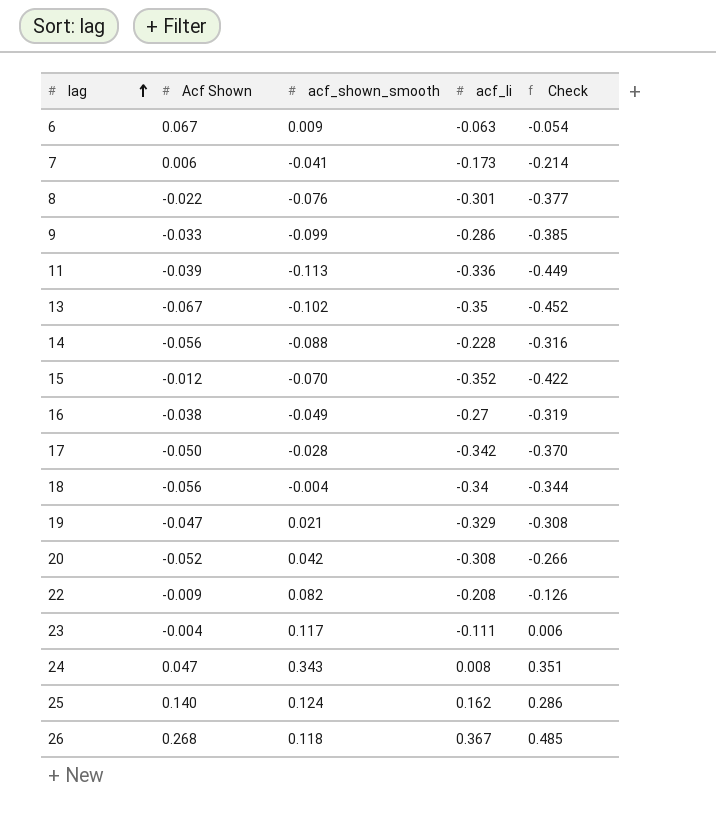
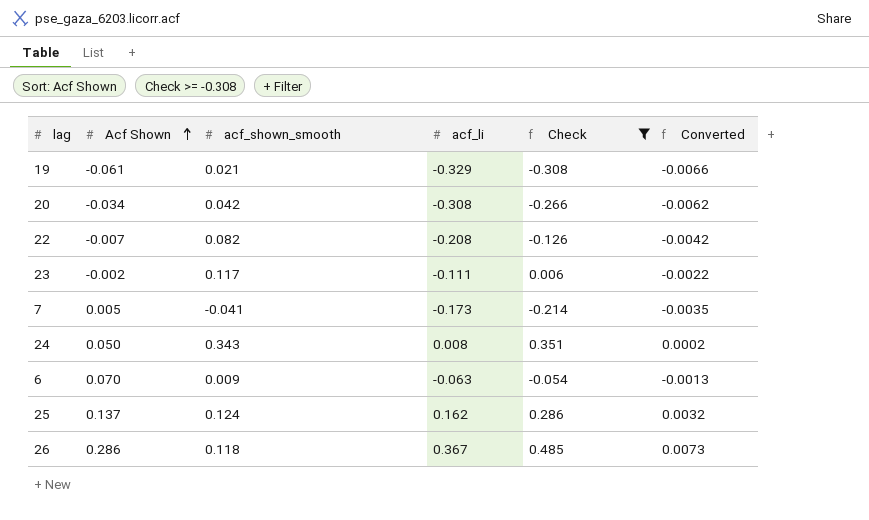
filter: none -> Check >= -0.308
row order: lag ascending -> Acf Shown ascending
column Converted | formula: none -> [acf_li] * 0.02
19 | Acf Shown: -0.047 -> -0.061
20 | Acf Shown: -0.052 -> -0.034
22 | Acf Shown: -0.009 -> -0.007
23 | Acf Shown: -0.004 -> -0.002
7 | Acf Shown: 0.006 -> 0.005
24 | Acf Shown: 0.047 -> 0.050
6 | Acf Shown: 0.067 -> 0.070
25 | Acf Shown: 0.140 -> 0.137
26 | Acf Shown: 0.268 -> 0.286

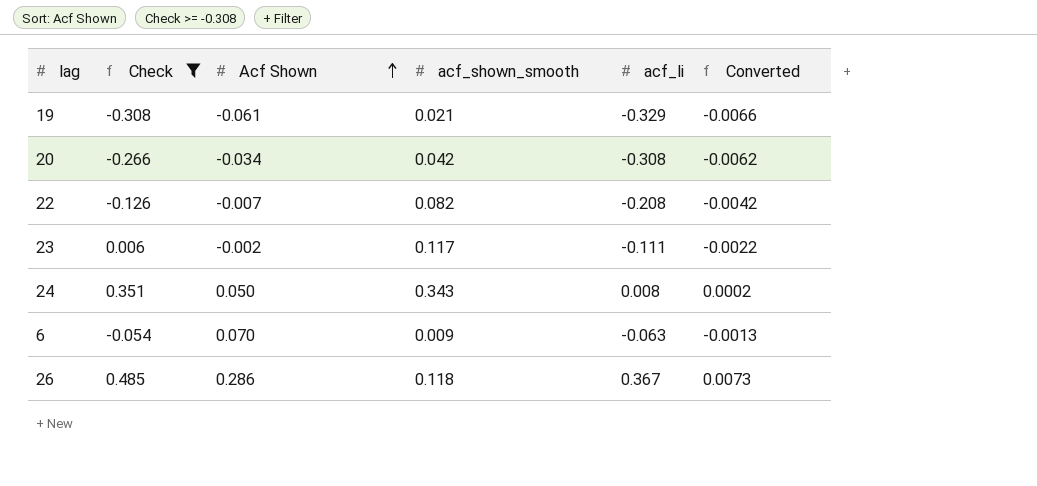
column Check | position: 5 -> 2
row 7: 0.005 | -0.041 | -0.173 | -0.214 | -0.0035 -> none
row 25: 0.137 | 0.124 | 0.162 | 0.286 | 0.0032 -> none

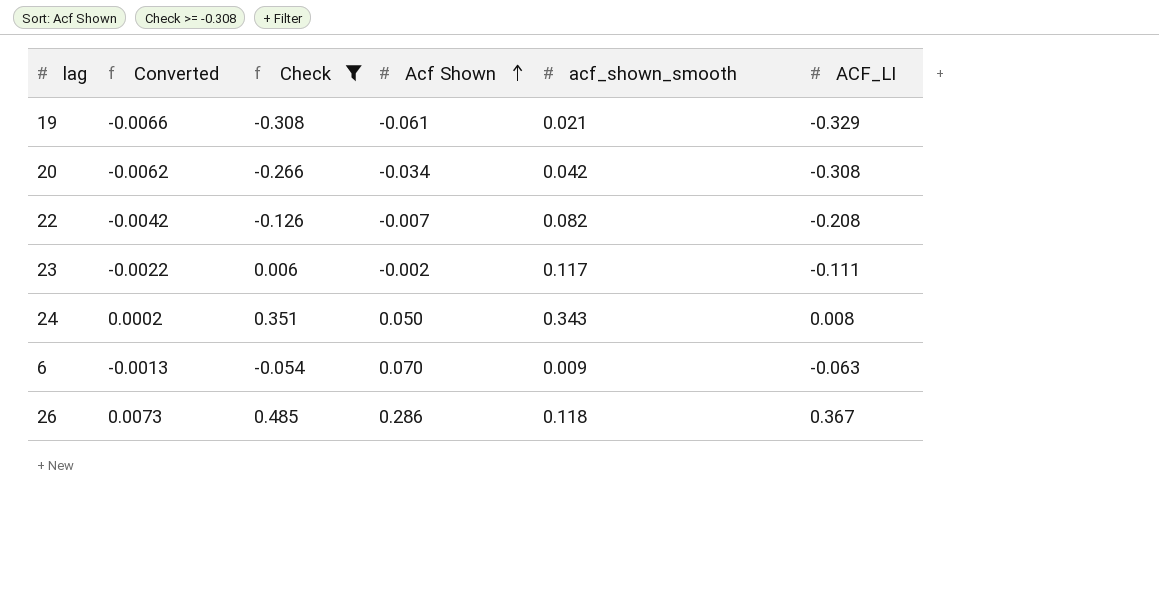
column Converted | position: 6 -> 2
column name: acf_li -> ACF_LI

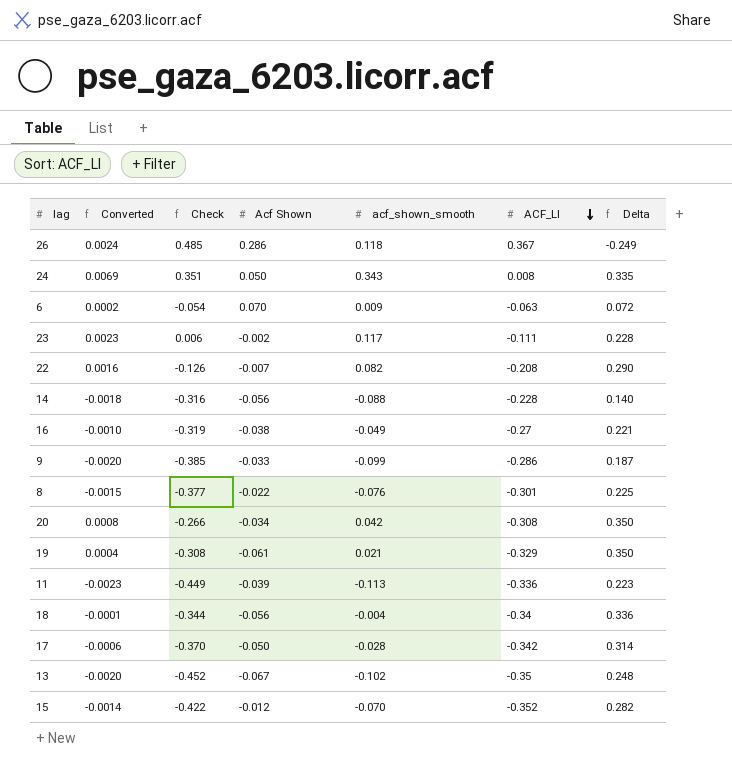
filter: Check >= -0.308 -> none
row order: Acf Shown ascending -> ACF_LI descending
column Converted | formula: [ACF_LI] * 0.02 -> [acf_shown_smooth] * 0.02
column Delta | formula: none -> [acf_shown_smooth] - [ACF_LI]

